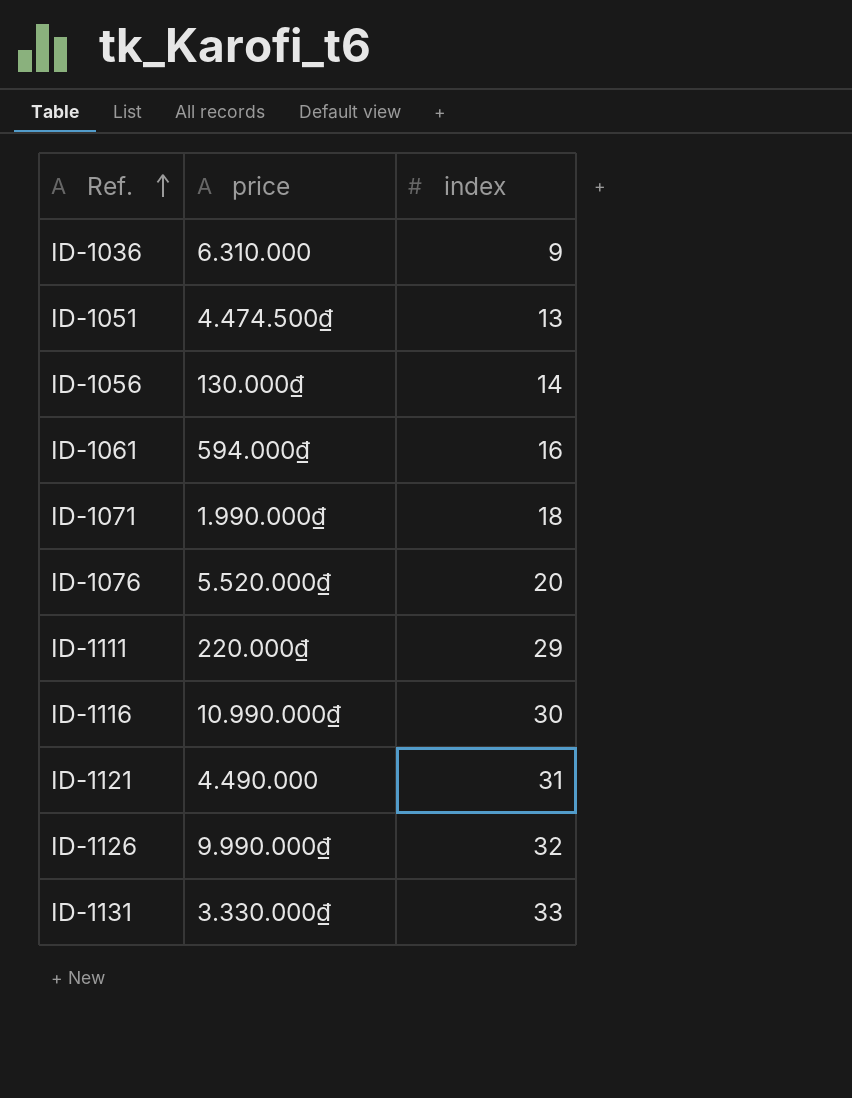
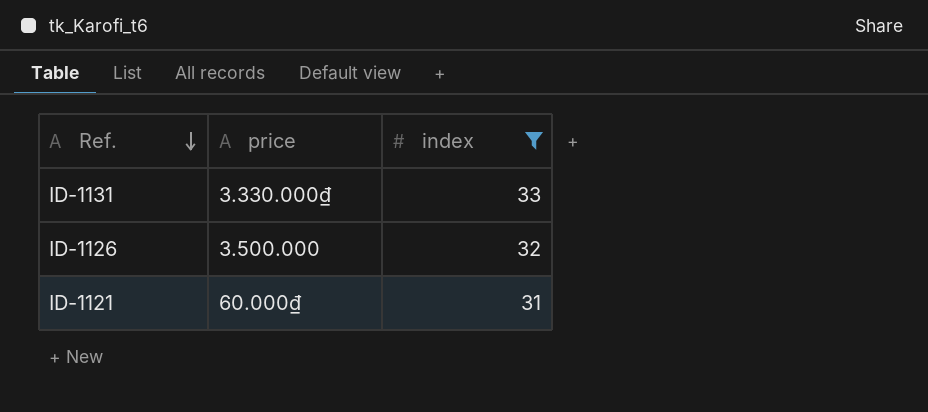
filter: none -> index >= 31
row order: Ref. ascending -> Ref. descending
ID-1126 | price: 9.990.000₫ -> 3.500.000
ID-1121 | price: 4.490.000 -> 60.000₫

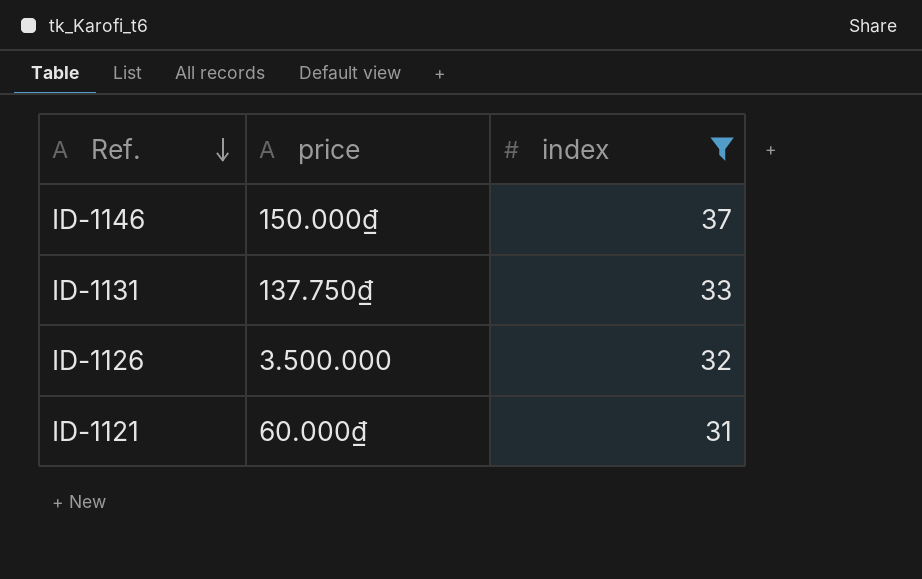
row ID-1146: none -> 150.000₫ | 37
ID-1131 | price: 3.330.000₫ -> 137.750₫

